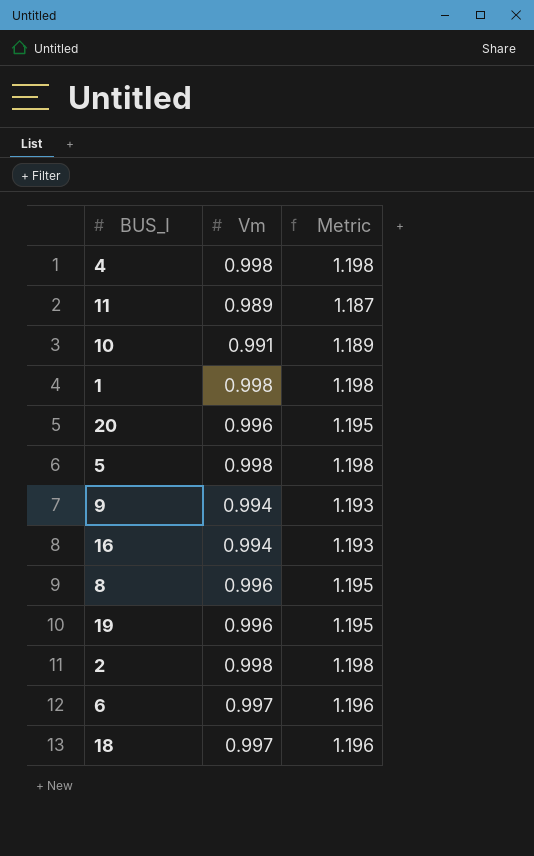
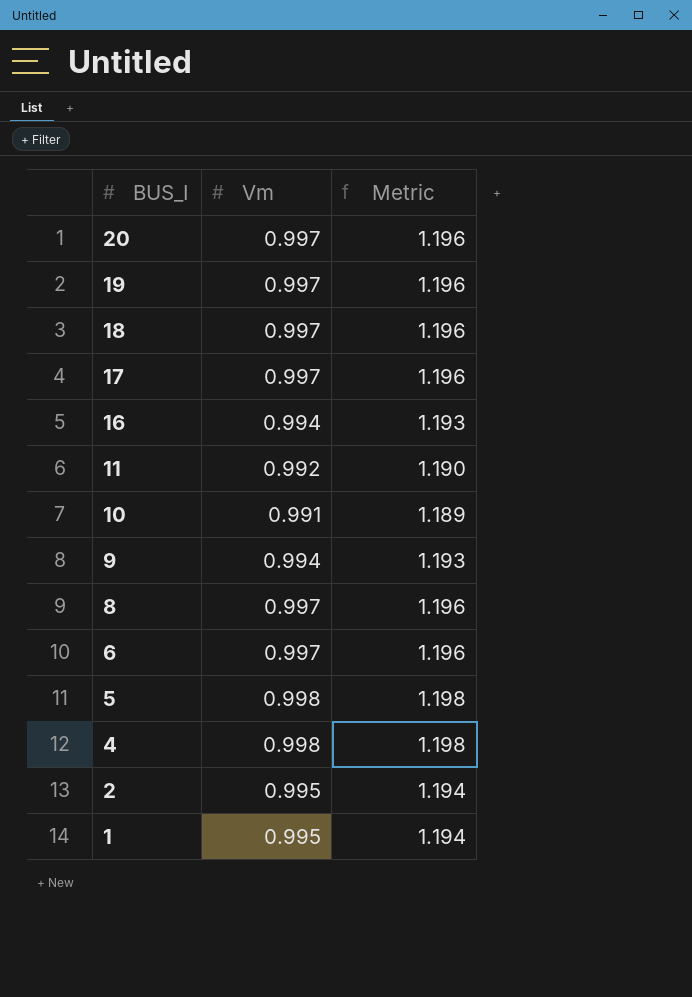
row order: none -> BUS_I descending
20 | Vm: 0.996 -> 0.997
20 | Metric: 1.195 -> 1.196
19 | Vm: 0.996 -> 0.997
19 | Metric: 1.195 -> 1.196
row 17: none -> 0.997 | 1.196
11 | Vm: 0.989 -> 0.992
11 | Metric: 1.187 -> 1.190
8 | Vm: 0.996 -> 0.997
8 | Metric: 1.195 -> 1.196
2 | Vm: 0.998 -> 0.995
2 | Metric: 1.198 -> 1.194
1 | Vm: 0.998 -> 0.995
1 | Metric: 1.198 -> 1.194

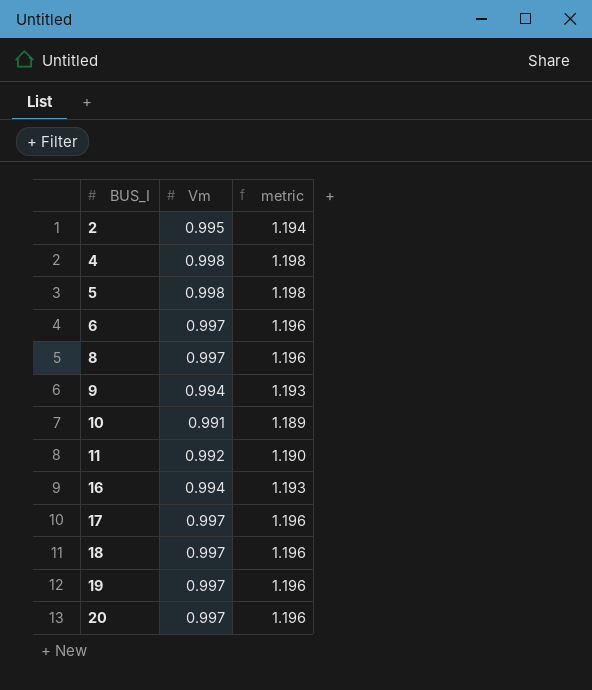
row order: BUS_I descending -> BUS_I ascending
column name: Metric -> metric
row 1: 0.995 | 1.194 -> none

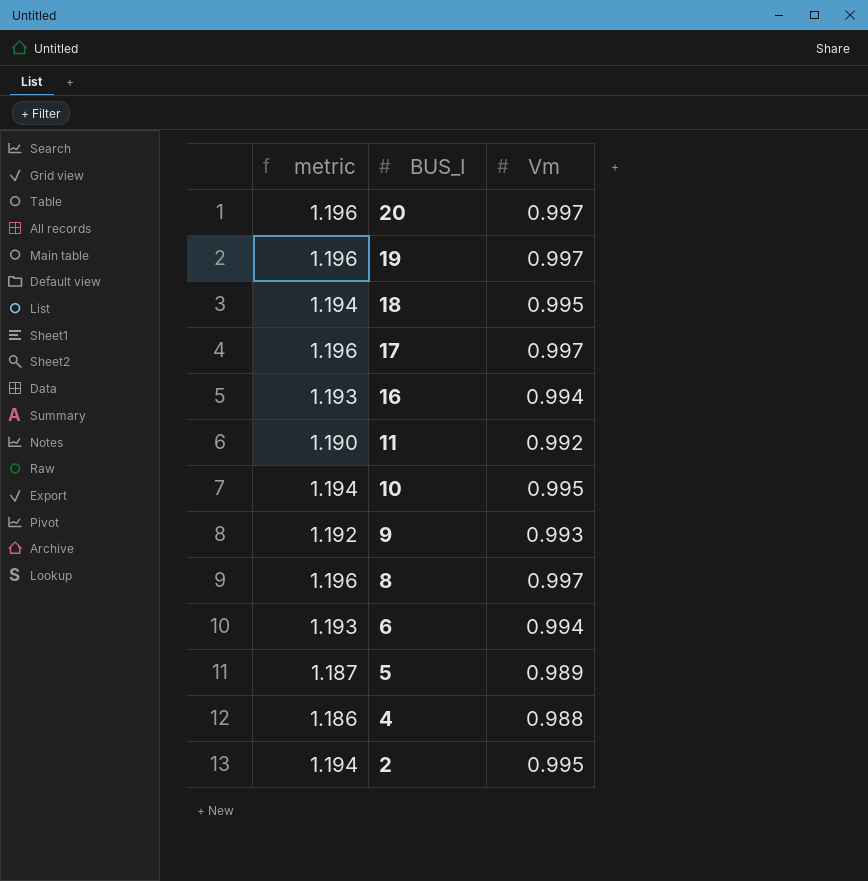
row order: BUS_I ascending -> BUS_I descending
column metric | position: 3 -> 1
18 | metric: 1.196 -> 1.194
18 | Vm: 0.997 -> 0.995
10 | metric: 1.189 -> 1.194
10 | Vm: 0.991 -> 0.995
9 | metric: 1.193 -> 1.192
9 | Vm: 0.994 -> 0.993
6 | metric: 1.196 -> 1.193
6 | Vm: 0.997 -> 0.994
5 | metric: 1.198 -> 1.187
5 | Vm: 0.998 -> 0.989
4 | metric: 1.198 -> 1.186
4 | Vm: 0.998 -> 0.988

